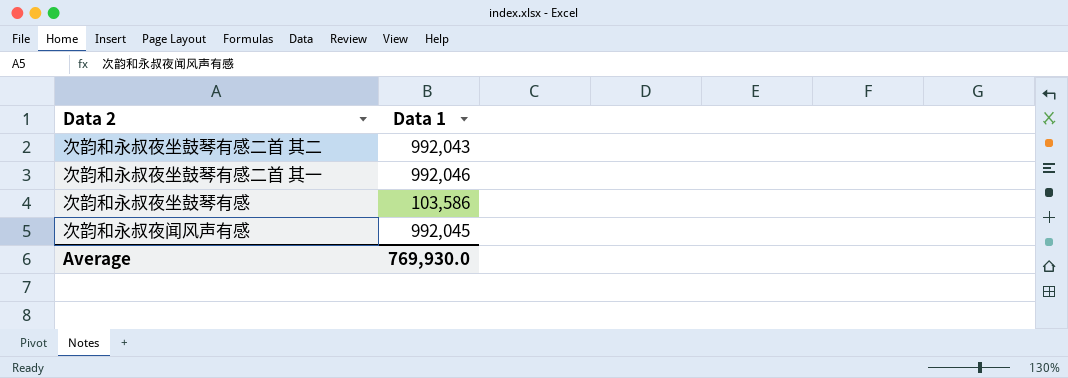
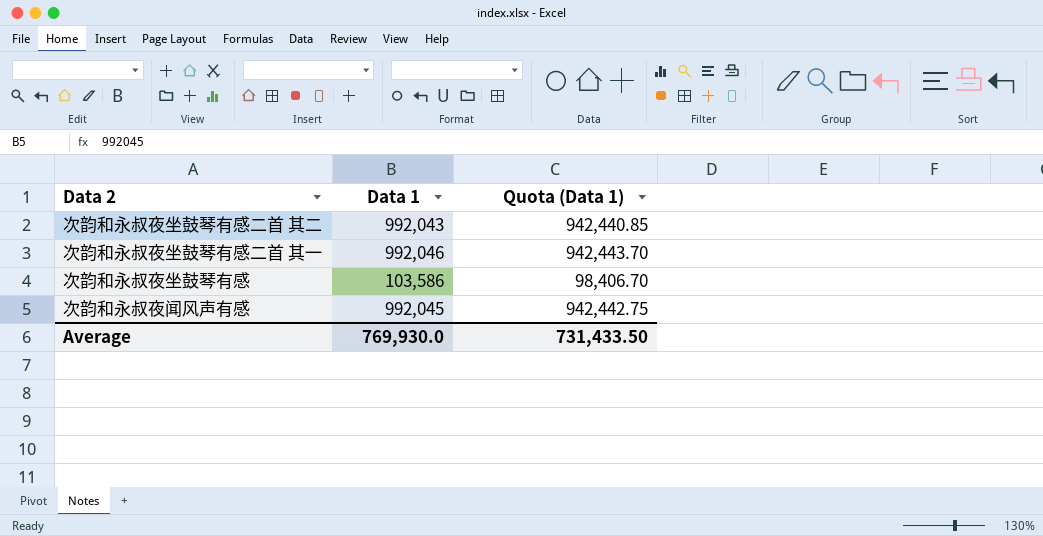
column Quota (Data 1) | formula: none -> [Data 1] * 0.95

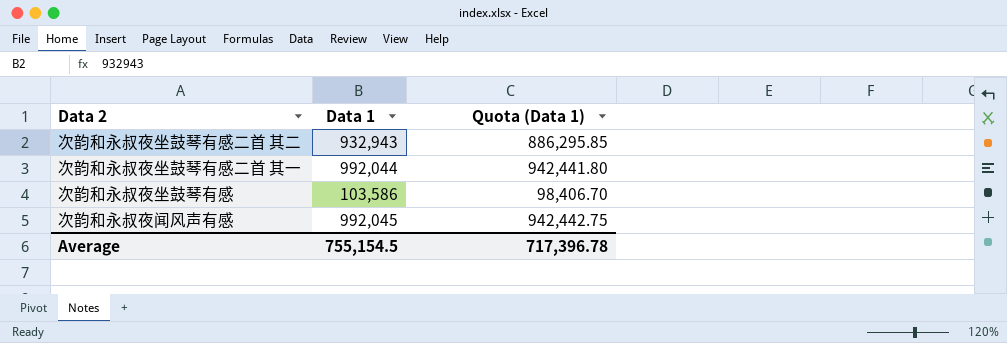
次韵和永叔夜坐鼓琴有感二首 其二 | Data 1: 992,043 -> 932,943
次韵和永叔夜坐鼓琴有感二首 其二 | Quota (Data 1): 942,440.85 -> 886,295.85
次韵和永叔夜坐鼓琴有感二首 其一 | Data 1: 992,046 -> 992,044
次韵和永叔夜坐鼓琴有感二首 其一 | Quota (Data 1): 942,443.70 -> 942,441.80
Average | Data 1: 769,930.0 -> 755,154.5
Average | Quota (Data 1): 731,433.50 -> 717,396.78

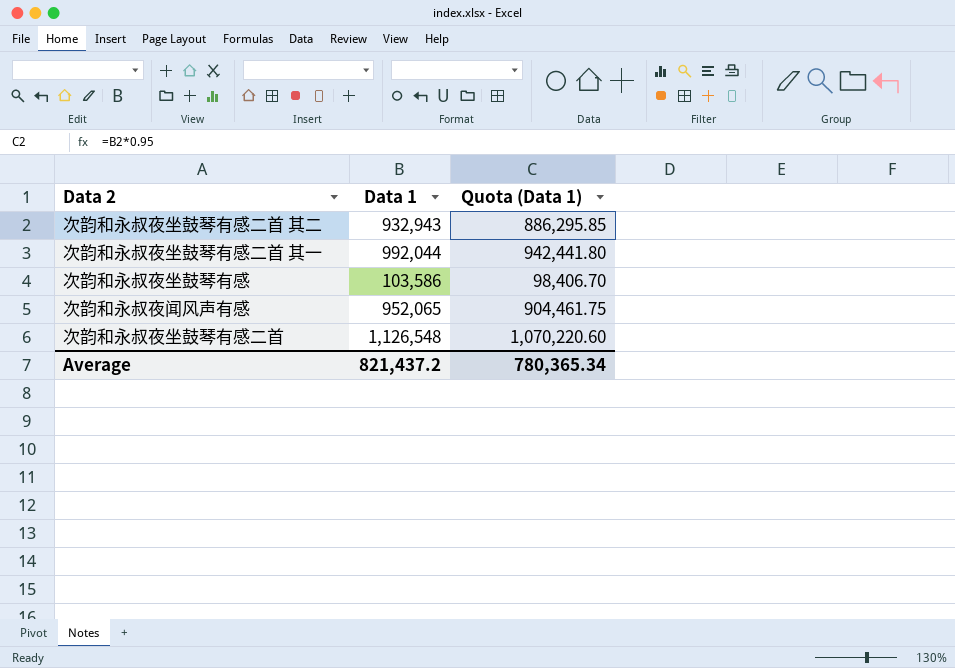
次韵和永叔夜闻风声有感 | Data 1: 992,045 -> 952,065
次韵和永叔夜闻风声有感 | Quota (Data 1): 942,442.75 -> 904,461.75
row 次韵和永叔夜坐鼓琴有感二首: none -> 1,126,548 | 1,070,220.60
Average | Data 1: 755,154.5 -> 821,437.2
Average | Quota (Data 1): 717,396.78 -> 780,365.34

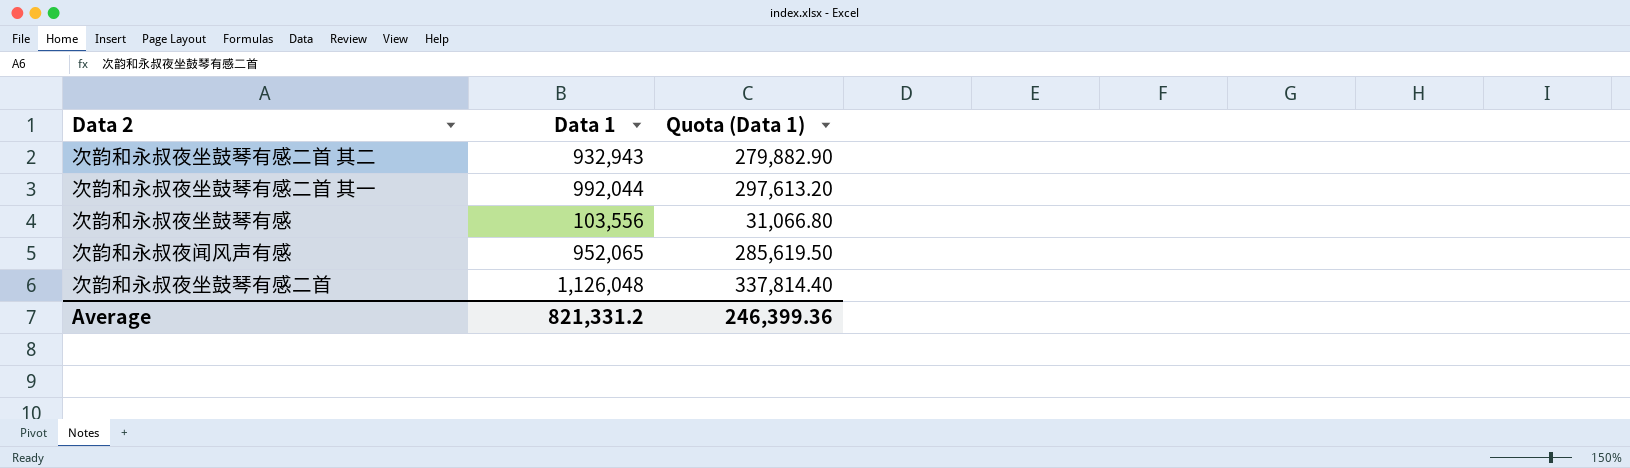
column Quota (Data 1) | formula: [Data 1] * 0.95 -> [Data 1] * 0.3
次韵和永叔夜坐鼓琴有感 | Data 1: 103,586 -> 103,556
次韵和永叔夜坐鼓琴有感二首 | Data 1: 1,126,548 -> 1,126,048
Average | Data 1: 821,437.2 -> 821,331.2
Average | Quota (Data 1): 780,365.34 -> 246,399.36

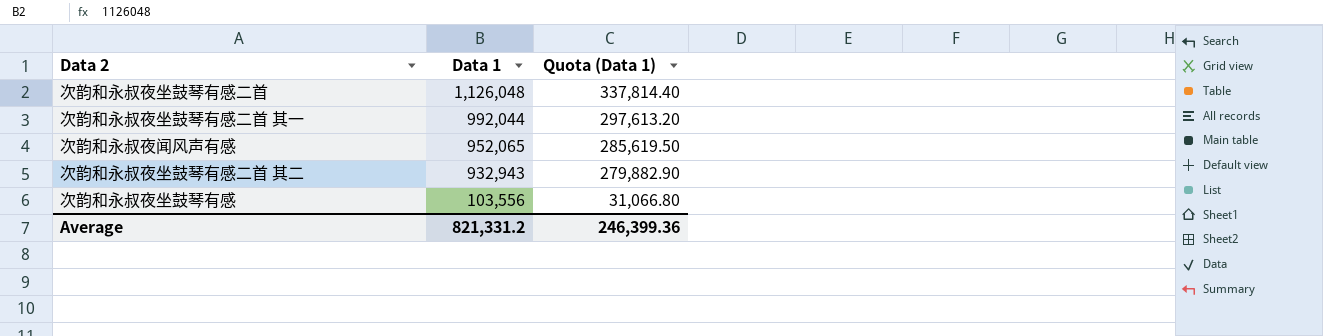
row order: none -> Data 1 descending

